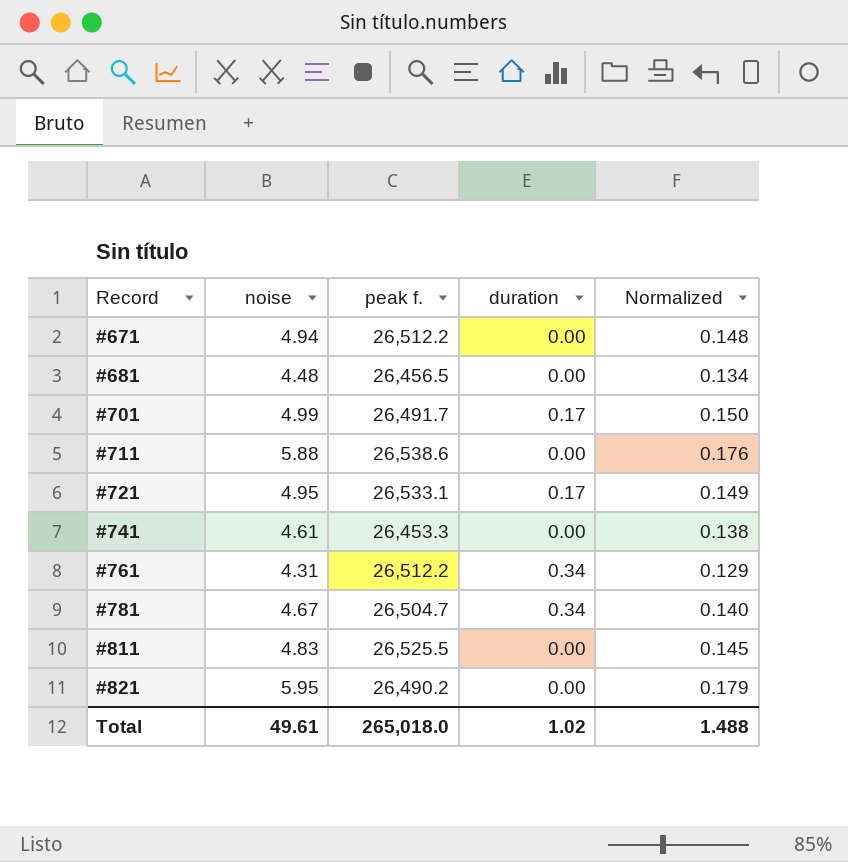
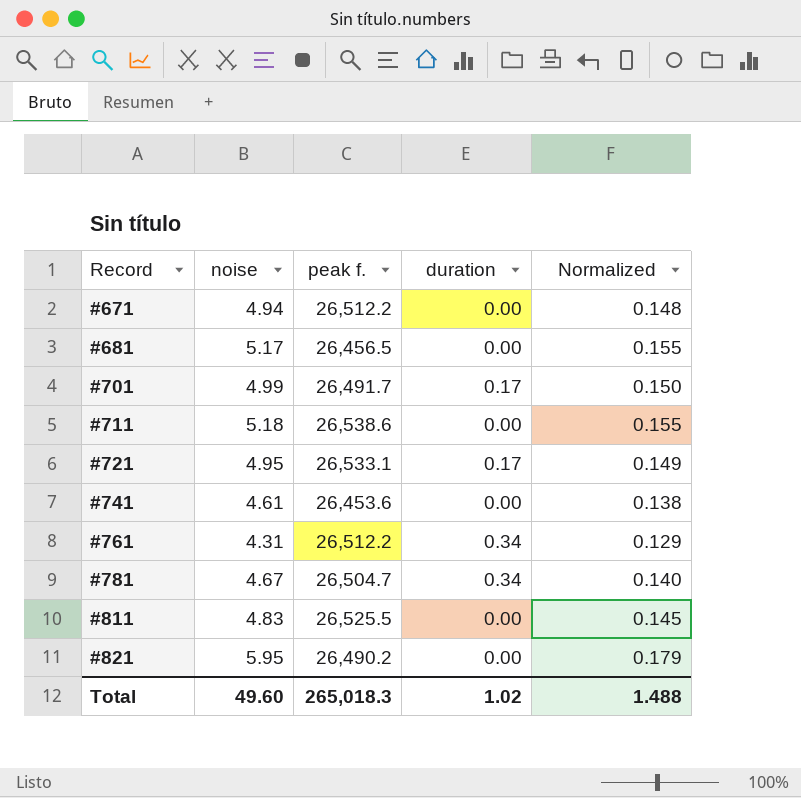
#681 | noise: 4.48 -> 5.17
#681 | Normalized: 0.134 -> 0.155
#711 | noise: 5.88 -> 5.18
#711 | Normalized: 0.176 -> 0.155
#741 | peak f.: 26,453.3 -> 26,453.6
Total | noise: 49.61 -> 49.60
Total | peak f.: 265,018.0 -> 265,018.3

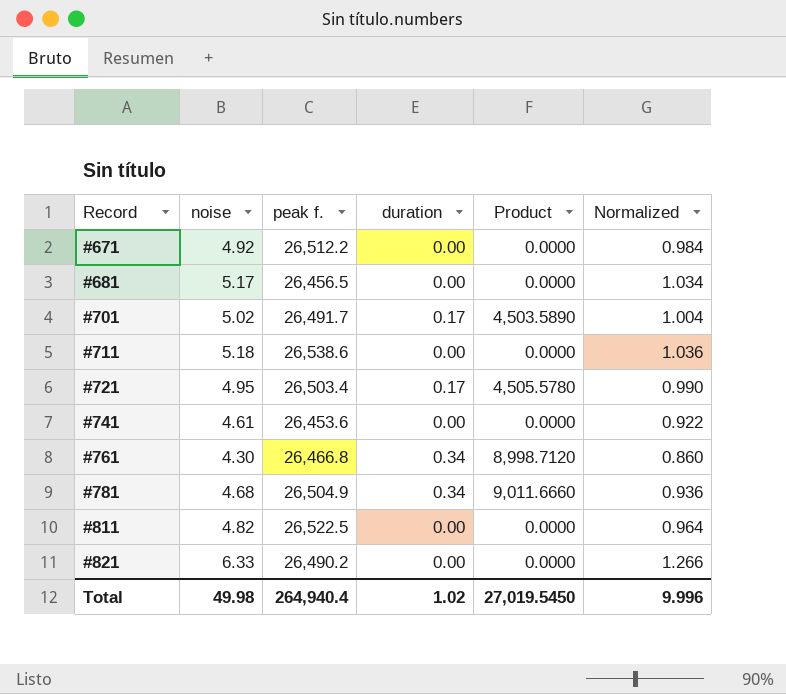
column Product | formula: none -> [peak f.] * [duration]
column Normalized | formula: [noise] * 0.03 -> [noise] * 0.2
#671 | noise: 4.94 -> 4.92
#701 | noise: 4.99 -> 5.02
#721 | peak f.: 26,533.1 -> 26,503.4
#761 | noise: 4.31 -> 4.30
#761 | peak f.: 26,512.2 -> 26,466.8
#781 | noise: 4.67 -> 4.68
#781 | peak f.: 26,504.7 -> 26,504.9
#811 | noise: 4.83 -> 4.82
#811 | peak f.: 26,525.5 -> 26,522.5
#821 | noise: 5.95 -> 6.33
Total | noise: 49.60 -> 49.98
Total | peak f.: 265,018.3 -> 264,940.4
Total | Normalized: 1.488 -> 9.996

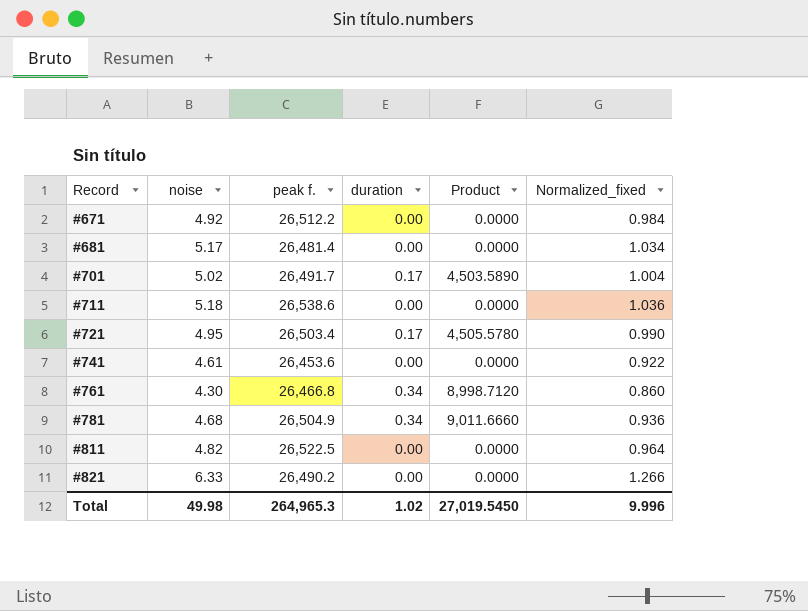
column name: Normalized -> Normalized_fixed
#681 | peak f.: 26,456.5 -> 26,481.4
Total | peak f.: 264,940.4 -> 264,965.3

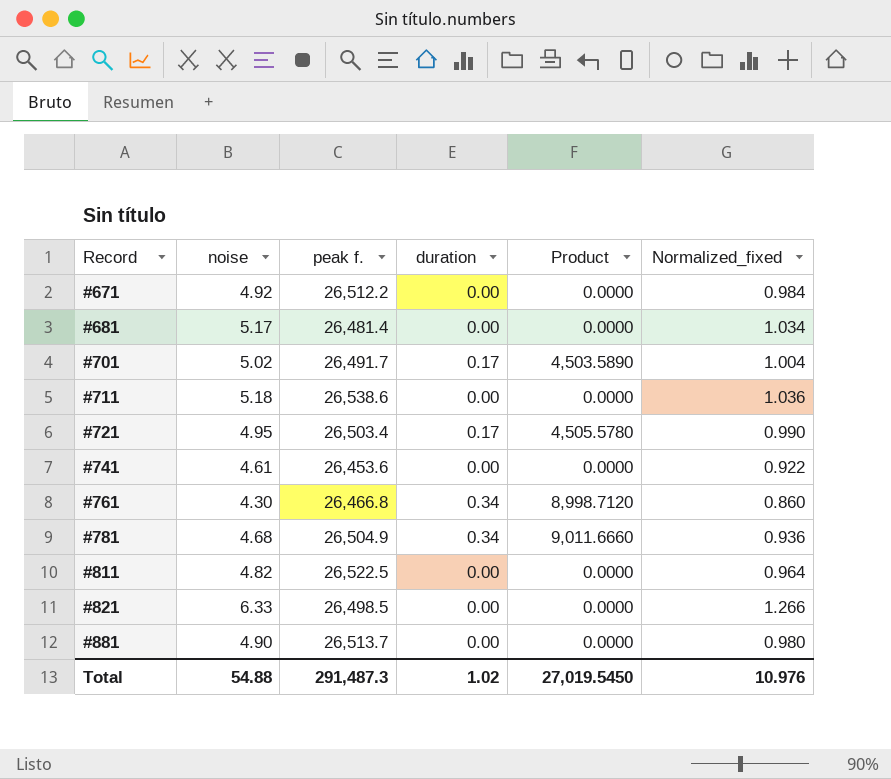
#821 | peak f.: 26,490.2 -> 26,498.5
row #881: none -> 4.90 | 26,513.7 | 0.00 | 0.0000 | 0.980
Total | noise: 49.98 -> 54.88
Total | peak f.: 264,965.3 -> 291,487.3
Total | Normalized_fixed: 9.996 -> 10.976

